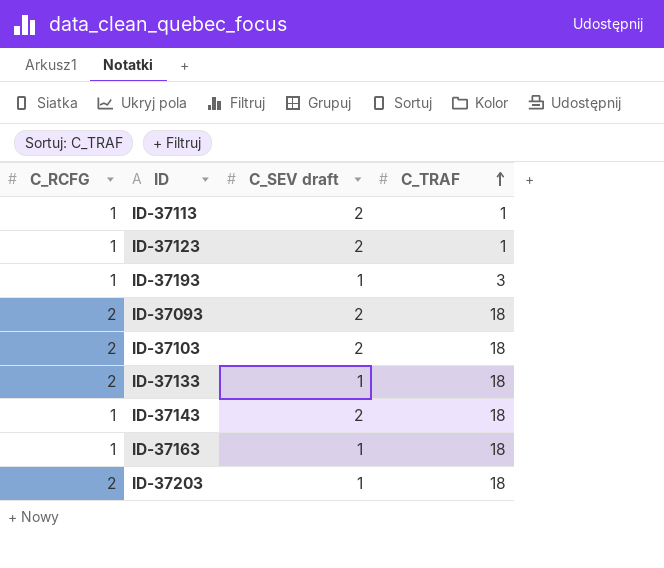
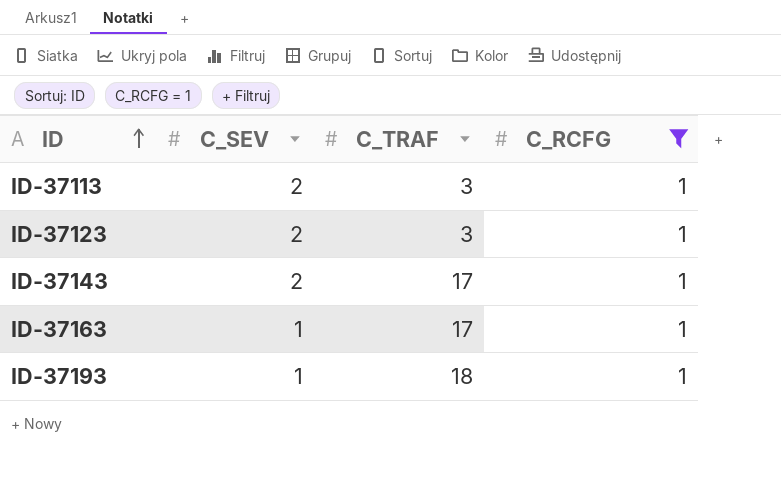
filter: none -> C_RCFG = 1
row order: C_TRAF ascending -> ID ascending
column name: C_SEV draft -> C_SEV
column C_RCFG | position: 1 -> 4
ID-37113 | C_TRAF: 1 -> 3
ID-37123 | C_TRAF: 1 -> 3
ID-37143 | C_TRAF: 18 -> 17
ID-37163 | C_TRAF: 18 -> 17
ID-37193 | C_TRAF: 3 -> 18

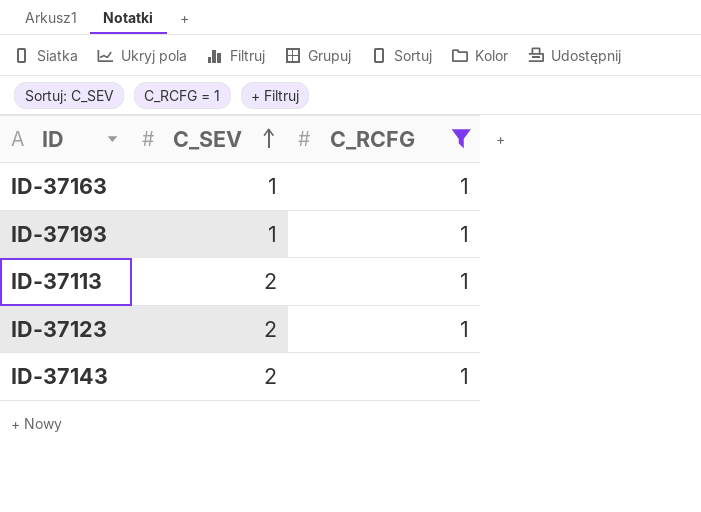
row order: ID ascending -> C_SEV ascending
column C_TRAF | position: 3 -> none

